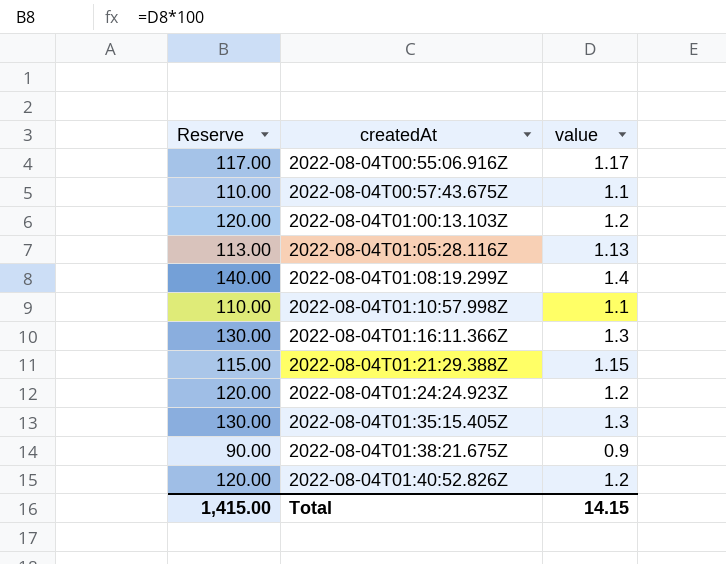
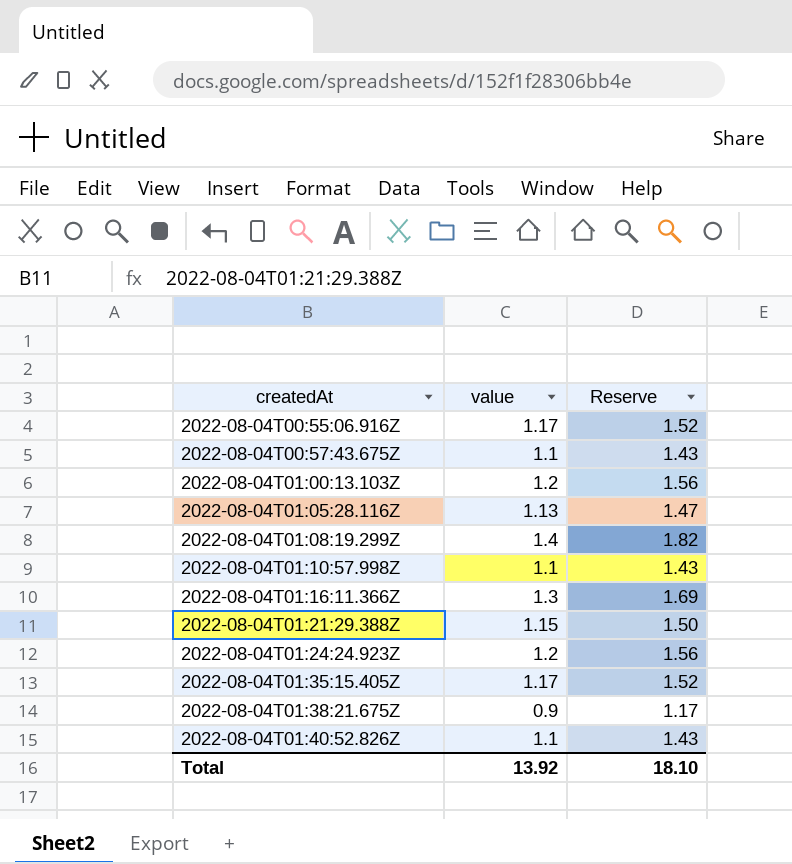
column Reserve | formula: [value] * 100 -> [value] * 1.3
column Reserve | position: 1 -> 3
2022-08-04T01:35:15.405Z | value: 1.3 -> 1.17
2022-08-04T01:40:52.826Z | value: 1.2 -> 1.1
Total | value: 14.15 -> 13.92
Total | Reserve: 1,415.00 -> 18.10

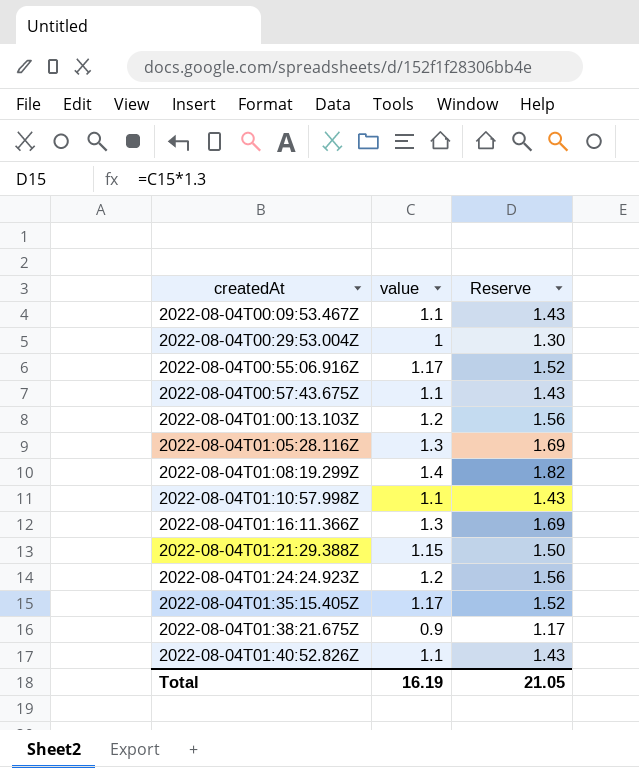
row 2022-08-04T00:09:53.467Z: none -> 1.1 | 1.43
row 2022-08-04T00:29:53.004Z: none -> 1 | 1.30
2022-08-04T01:05:28.116Z | value: 1.13 -> 1.3
2022-08-04T01:05:28.116Z | Reserve: 1.47 -> 1.69
Total | value: 13.92 -> 16.19
Total | Reserve: 18.10 -> 21.05

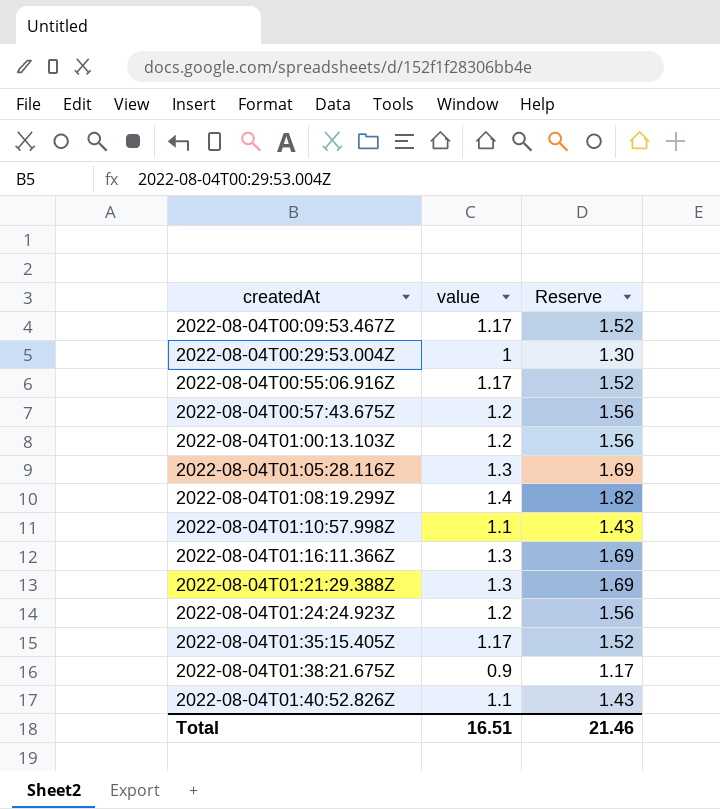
2022-08-04T00:09:53.467Z | value: 1.1 -> 1.17
2022-08-04T00:09:53.467Z | Reserve: 1.43 -> 1.52
2022-08-04T00:57:43.675Z | value: 1.1 -> 1.2
2022-08-04T00:57:43.675Z | Reserve: 1.43 -> 1.56
2022-08-04T01:21:29.388Z | value: 1.15 -> 1.3
2022-08-04T01:21:29.388Z | Reserve: 1.50 -> 1.69
Total | value: 16.19 -> 16.51
Total | Reserve: 21.05 -> 21.46

